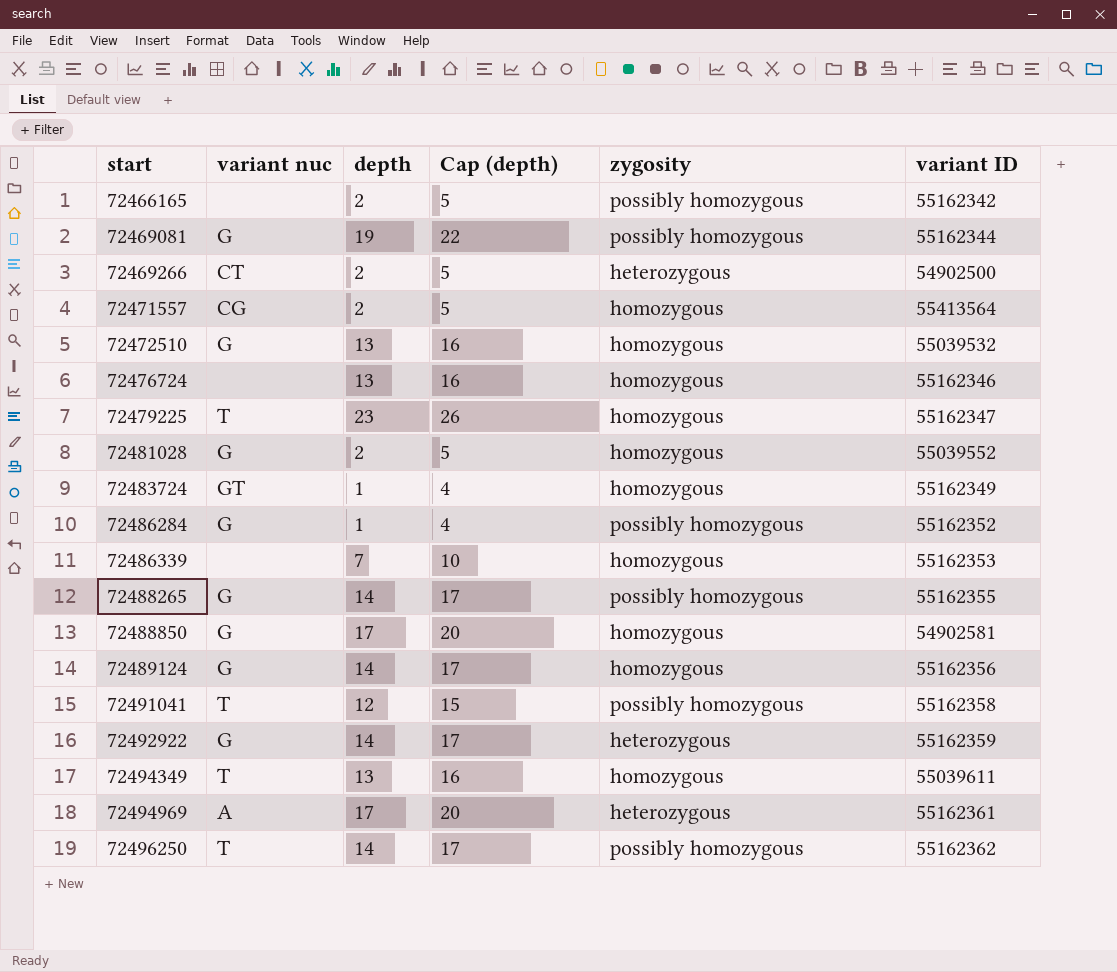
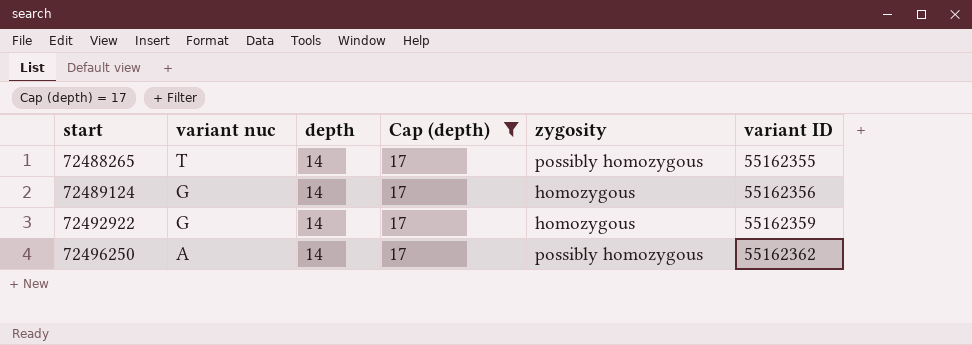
filter: none -> Cap (depth) = 17
72488265 | variant nuc: G -> T
72492922 | zygosity: heterozygous -> homozygous
72496250 | variant nuc: T -> A

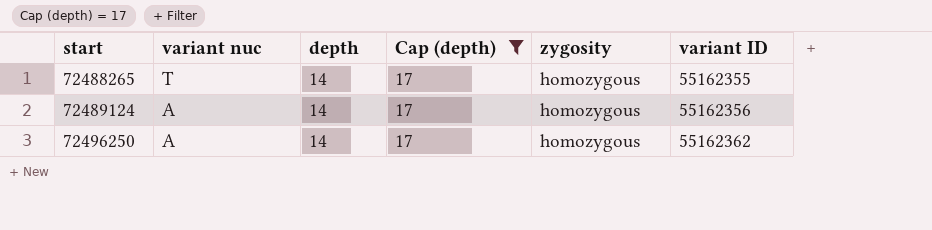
row 72492922: G | 14 | 17 | homozygous | 55162359 -> none
72488265 | zygosity: possibly homozygous -> homozygous
72489124 | variant nuc: G -> A
72496250 | zygosity: possibly homozygous -> homozygous

